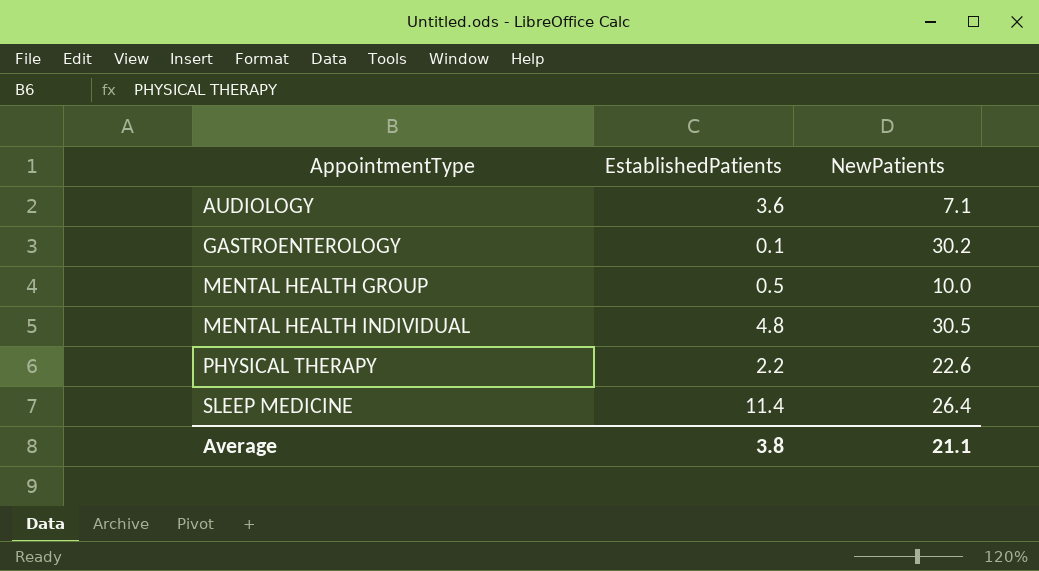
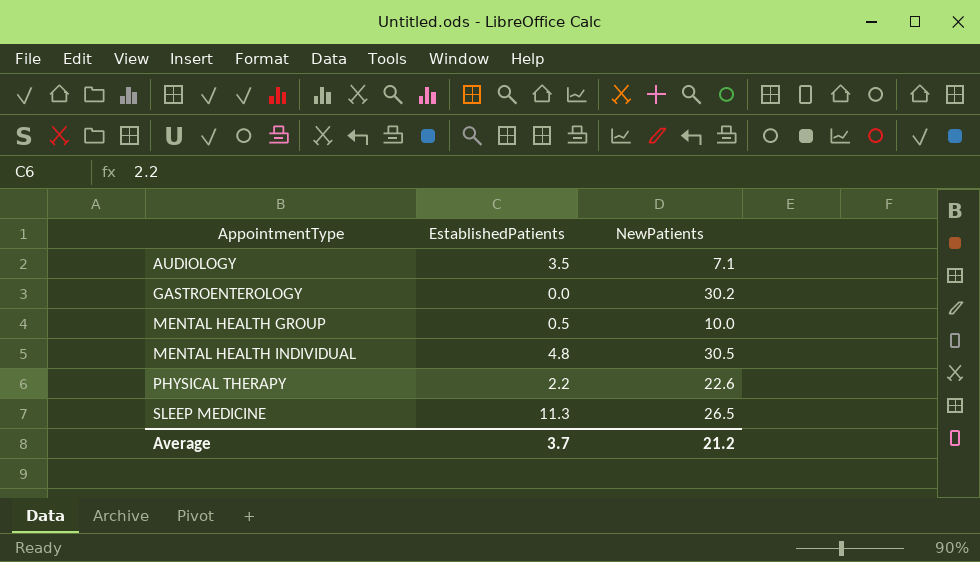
AUDIOLOGY | EstablishedPatients: 3.6 -> 3.5
GASTROENTEROLOGY | EstablishedPatients: 0.1 -> 0.0
SLEEP MEDICINE | EstablishedPatients: 11.4 -> 11.3
SLEEP MEDICINE | NewPatients: 26.4 -> 26.5
Average | EstablishedPatients: 3.8 -> 3.7
Average | NewPatients: 21.1 -> 21.2

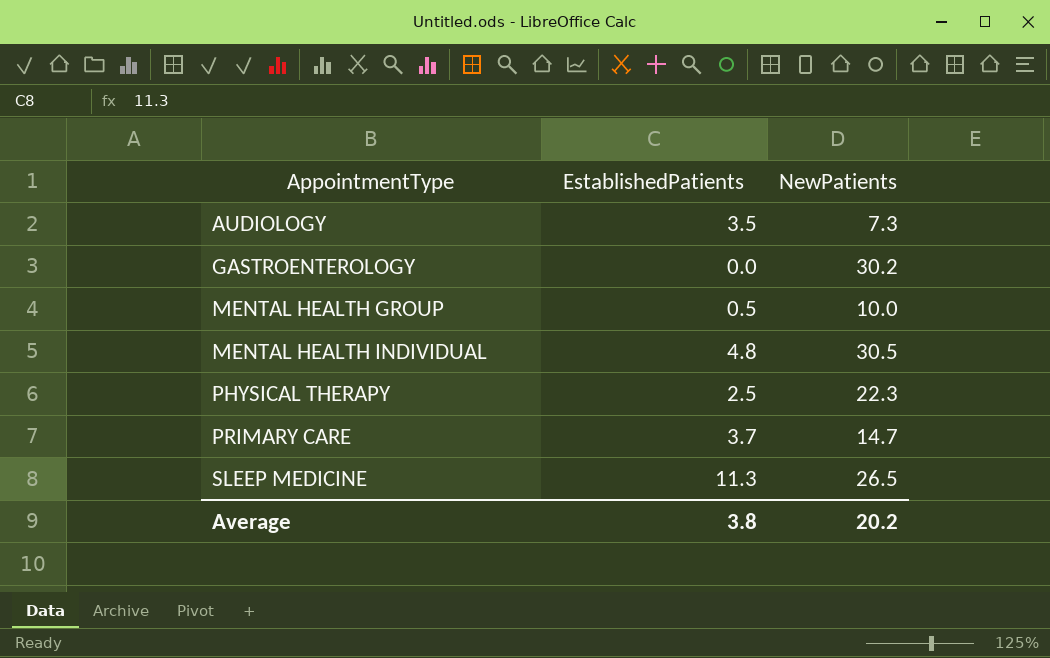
AUDIOLOGY | NewPatients: 7.1 -> 7.3
PHYSICAL THERAPY | EstablishedPatients: 2.2 -> 2.5
PHYSICAL THERAPY | NewPatients: 22.6 -> 22.3
row PRIMARY CARE: none -> 3.7 | 14.7
Average | EstablishedPatients: 3.7 -> 3.8
Average | NewPatients: 21.2 -> 20.2

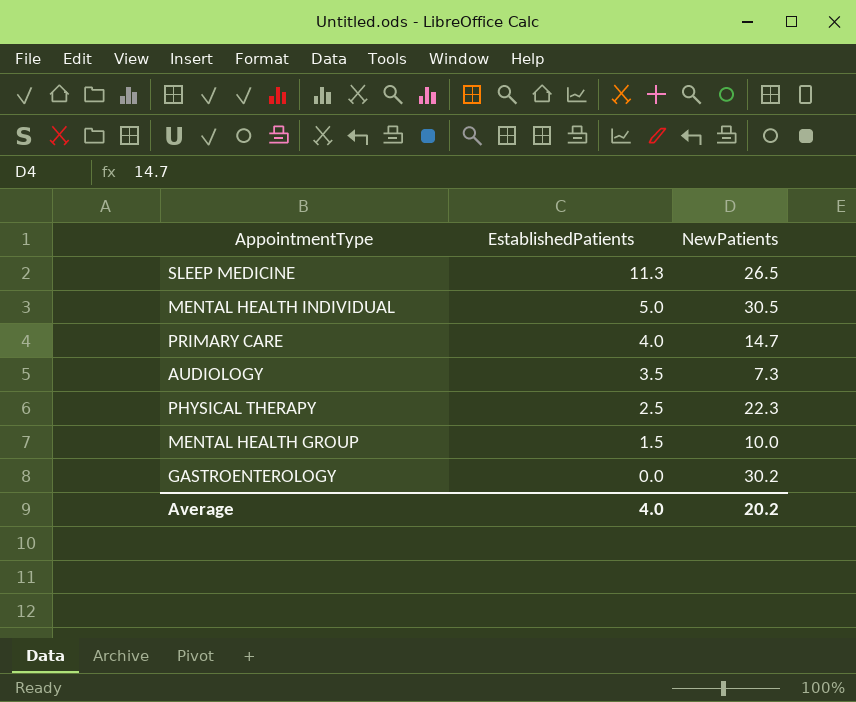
row order: AppointmentType ascending -> EstablishedPatients descending
MENTAL HEALTH INDIVIDUAL | EstablishedPatients: 4.8 -> 5.0
PRIMARY CARE | EstablishedPatients: 3.7 -> 4.0
MENTAL HEALTH GROUP | EstablishedPatients: 0.5 -> 1.5
Average | EstablishedPatients: 3.8 -> 4.0

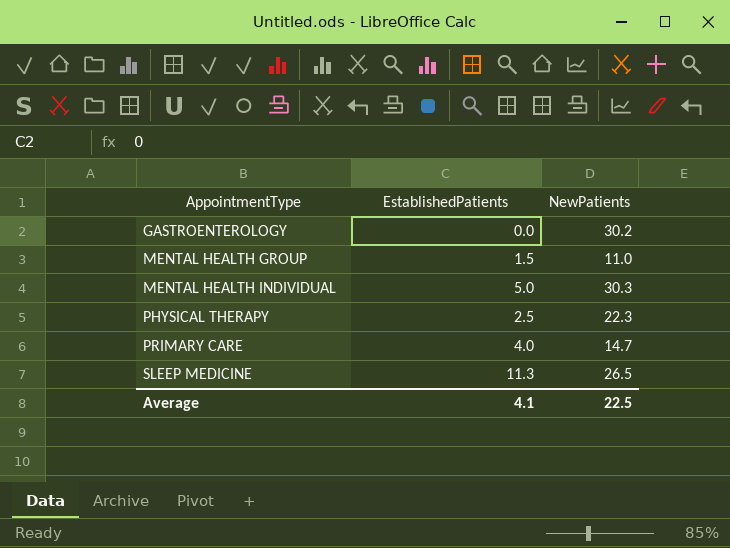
row order: EstablishedPatients descending -> AppointmentType ascending
row AUDIOLOGY: 3.5 | 7.3 -> none
MENTAL HEALTH GROUP | NewPatients: 10.0 -> 11.0
MENTAL HEALTH INDIVIDUAL | NewPatients: 30.5 -> 30.3
Average | EstablishedPatients: 4.0 -> 4.1
Average | NewPatients: 20.2 -> 22.5

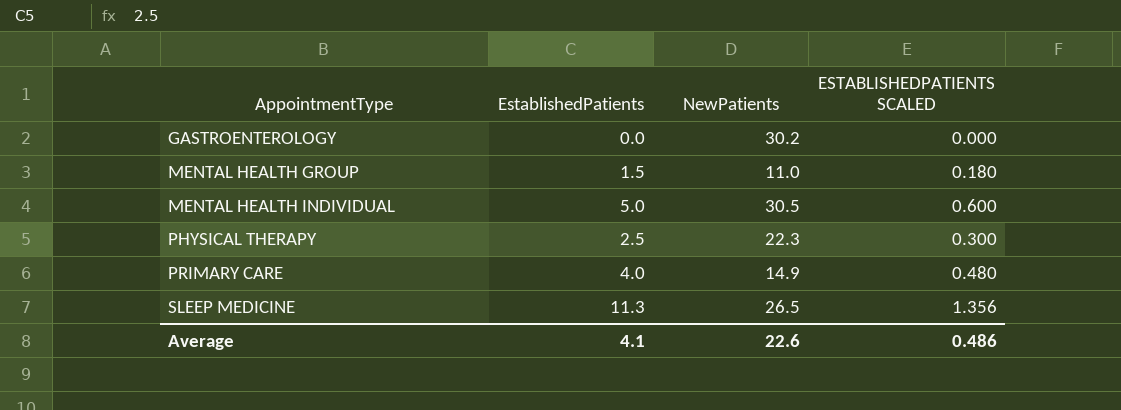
column ESTABLISHEDPATIENTS SCALED | formula: none -> [EstablishedPatients] * 0.12
MENTAL HEALTH INDIVIDUAL | NewPatients: 30.3 -> 30.5
PRIMARY CARE | NewPatients: 14.7 -> 14.9
Average | NewPatients: 22.5 -> 22.6

